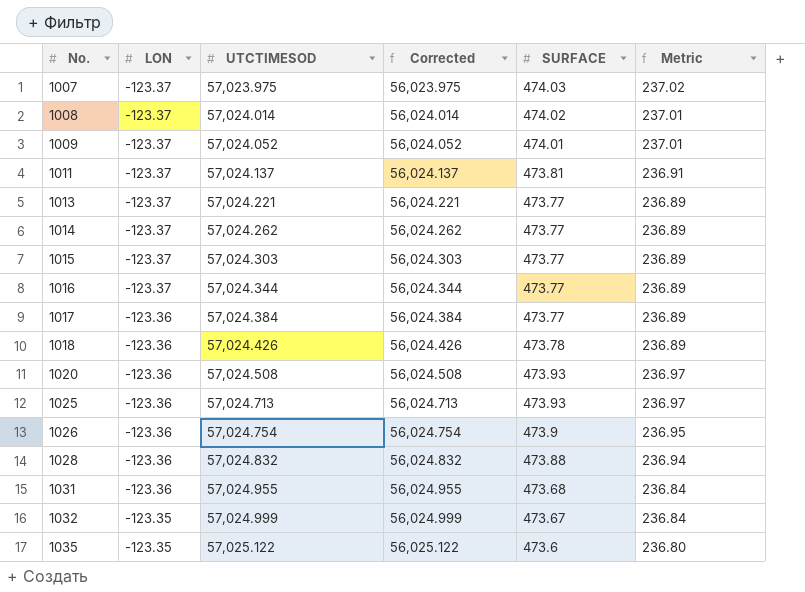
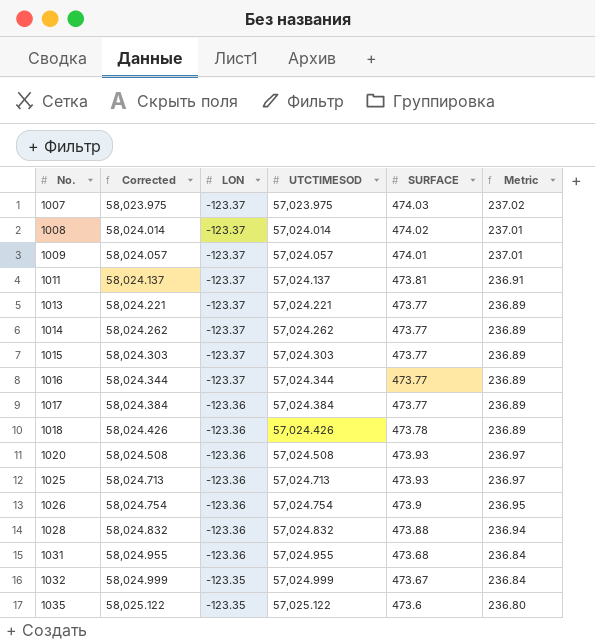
column Corrected | formula: [UTCTIMESOD] - 1000 -> [UTCTIMESOD] + 1000
column Corrected | position: 4 -> 2
1009 | UTCTIMESOD: 57,024.052 -> 57,024.057

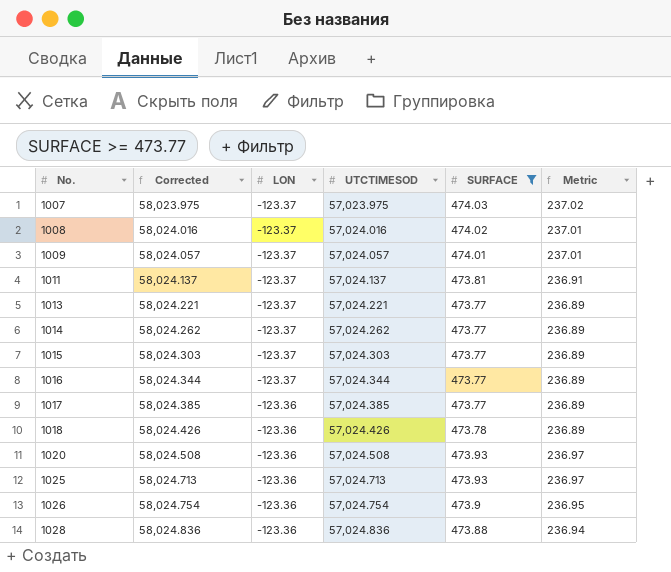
filter: none -> SURFACE >= 473.77
1008 | Corrected: 58,024.014 -> 58,024.016
1008 | UTCTIMESOD: 57,024.014 -> 57,024.016
1017 | Corrected: 58,024.384 -> 58,024.385
1017 | UTCTIMESOD: 57,024.384 -> 57,024.385
1028 | Corrected: 58,024.832 -> 58,024.836
1028 | UTCTIMESOD: 57,024.832 -> 57,024.836

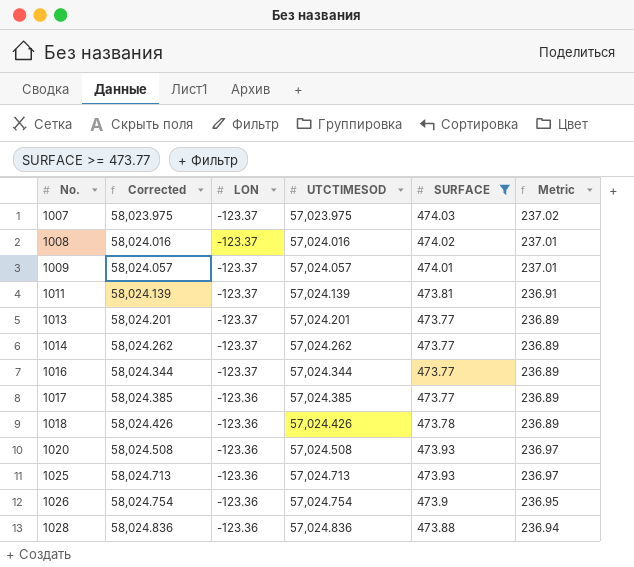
row 1015: 58,024.303 | -123.37 | 57,024.303 | 473.77 | 236.89 -> none
1011 | Corrected: 58,024.137 -> 58,024.139
1011 | UTCTIMESOD: 57,024.137 -> 57,024.139
1013 | Corrected: 58,024.221 -> 58,024.201
1013 | UTCTIMESOD: 57,024.221 -> 57,024.201

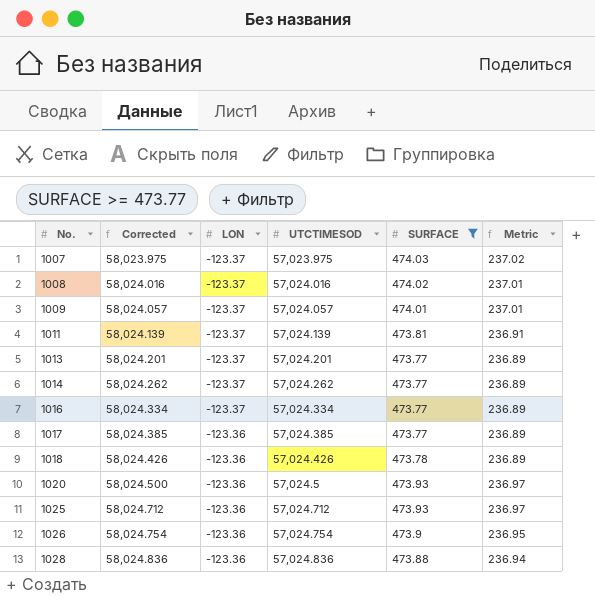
1016 | Corrected: 58,024.344 -> 58,024.334
1016 | UTCTIMESOD: 57,024.344 -> 57,024.334
1020 | Corrected: 58,024.508 -> 58,024.500
1020 | UTCTIMESOD: 57,024.508 -> 57,024.5
1025 | Corrected: 58,024.713 -> 58,024.712
1025 | UTCTIMESOD: 57,024.713 -> 57,024.712

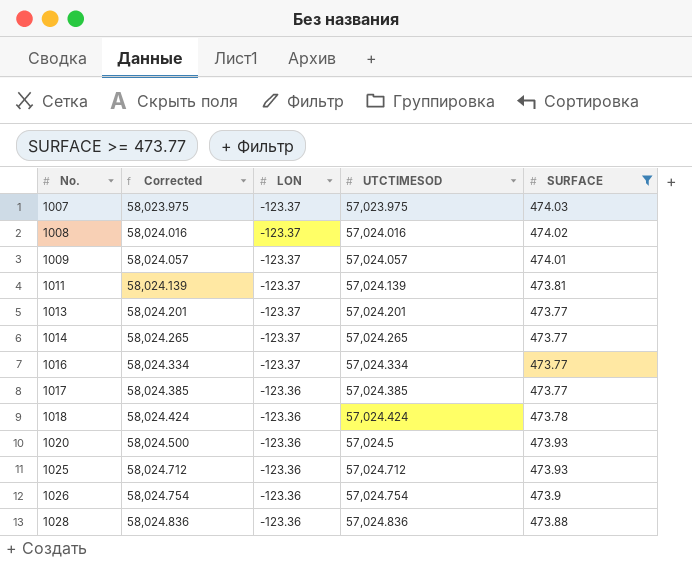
column Metric | formula: [SURFACE] * 0.5 -> none
1014 | Corrected: 58,024.262 -> 58,024.265
1014 | UTCTIMESOD: 57,024.262 -> 57,024.265
1018 | Corrected: 58,024.426 -> 58,024.424
1018 | UTCTIMESOD: 57,024.426 -> 57,024.424

